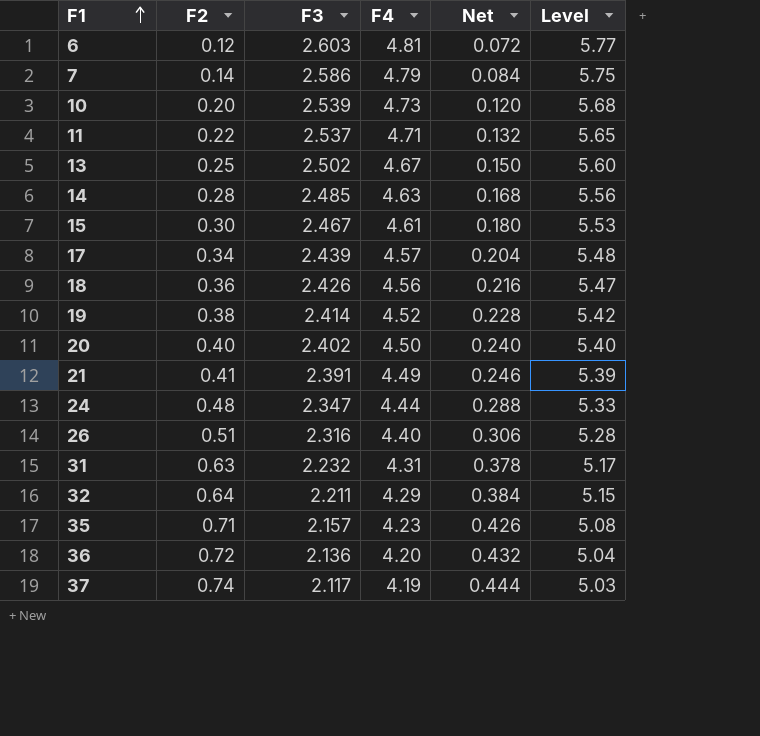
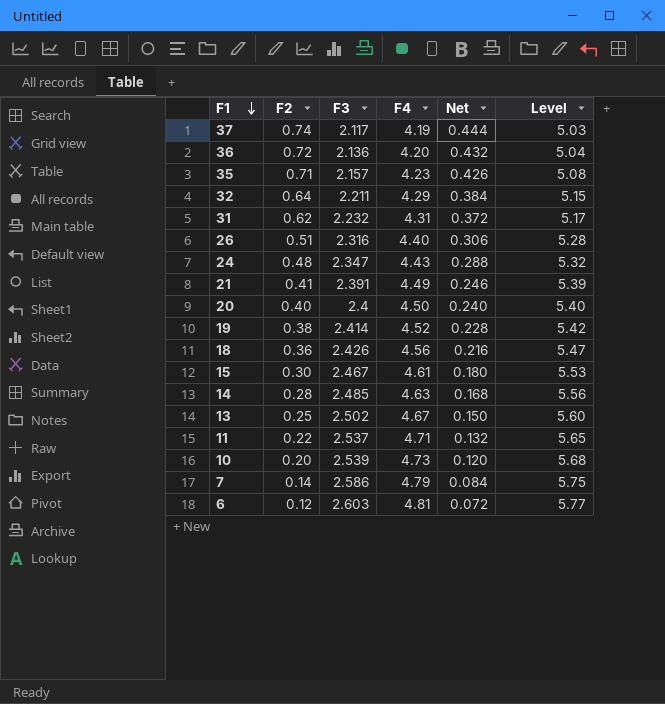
row order: F1 ascending -> F1 descending
row 17: 0.34 | 2.439 | 4.57 | 0.204 | 5.48 -> none
31 | F2: 0.63 -> 0.62
31 | Net: 0.378 -> 0.372
24 | F4: 4.44 -> 4.43
24 | Level: 5.33 -> 5.32
20 | F3: 2.402 -> 2.4

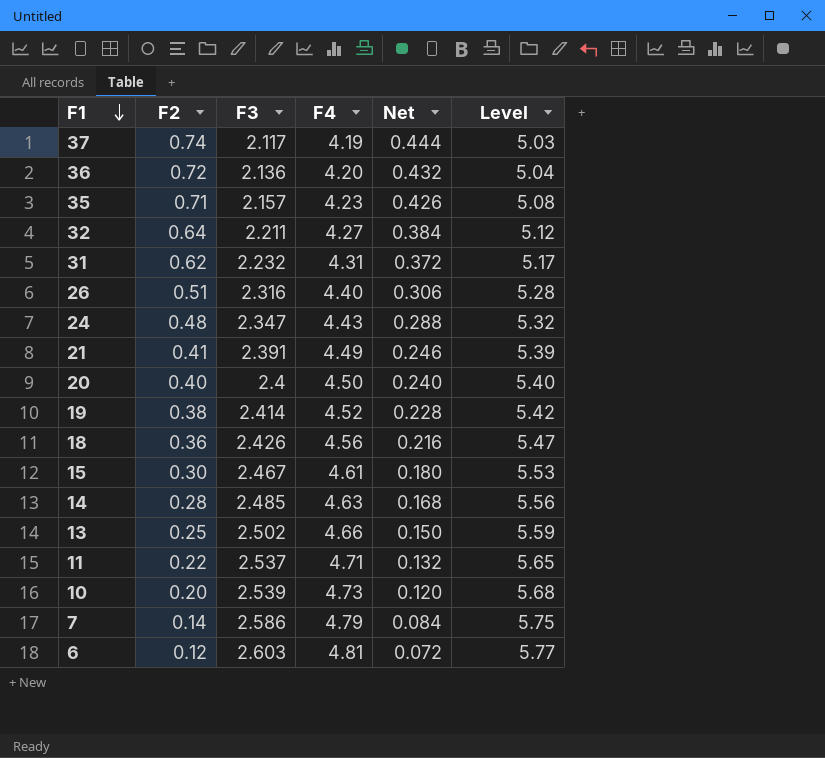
32 | F4: 4.29 -> 4.27
32 | Level: 5.15 -> 5.12
13 | F4: 4.67 -> 4.66
13 | Level: 5.60 -> 5.59

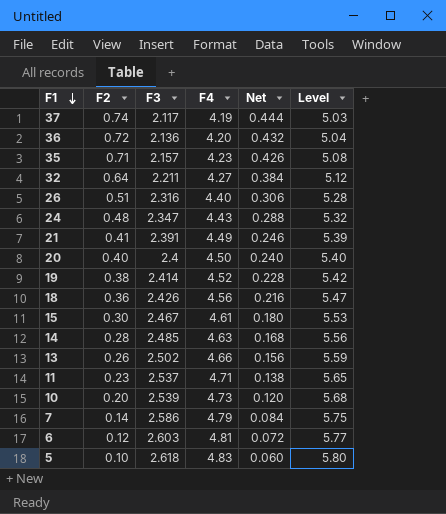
row 31: 0.62 | 2.232 | 4.31 | 0.372 | 5.17 -> none
13 | F2: 0.25 -> 0.26
13 | Net: 0.150 -> 0.156
11 | F2: 0.22 -> 0.23
11 | Net: 0.132 -> 0.138
row 5: none -> 0.10 | 2.618 | 4.83 | 0.060 | 5.80

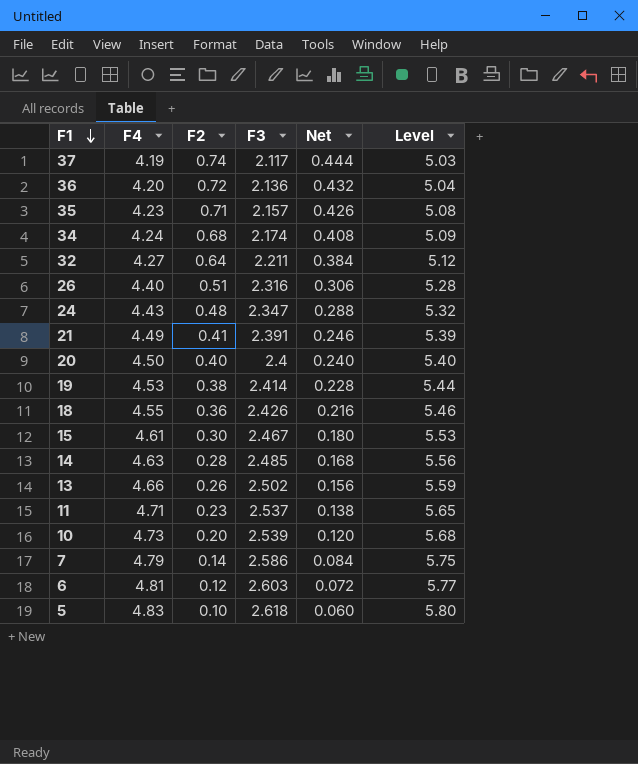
column F4 | position: 4 -> 2
row 34: none -> 4.24 | 0.68 | 2.174 | 0.408 | 5.09
19 | F4: 4.52 -> 4.53
19 | Level: 5.42 -> 5.44
18 | F4: 4.56 -> 4.55
18 | Level: 5.47 -> 5.46

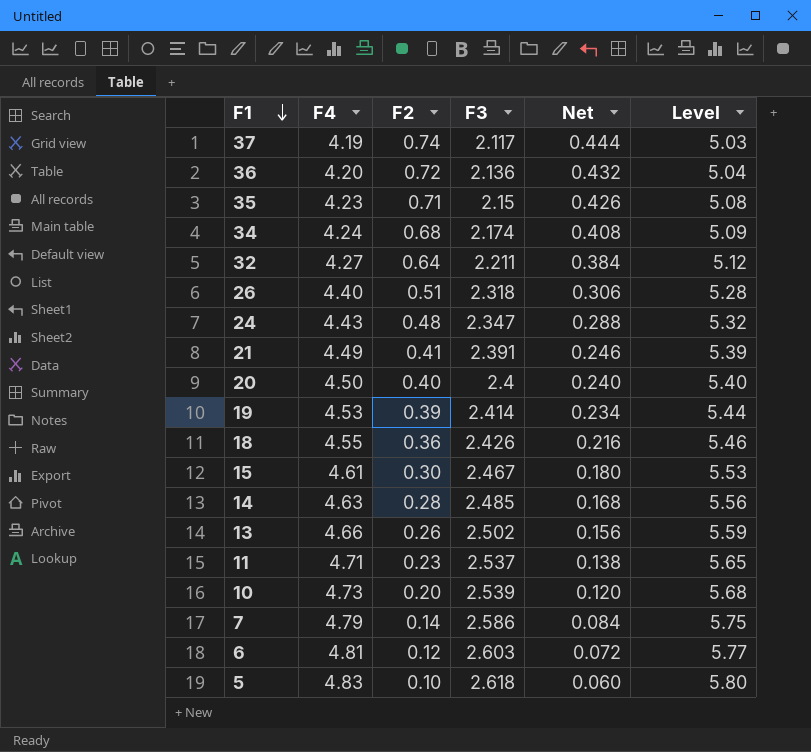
35 | F3: 2.157 -> 2.15
26 | F3: 2.316 -> 2.318
19 | F2: 0.38 -> 0.39
19 | Net: 0.228 -> 0.234

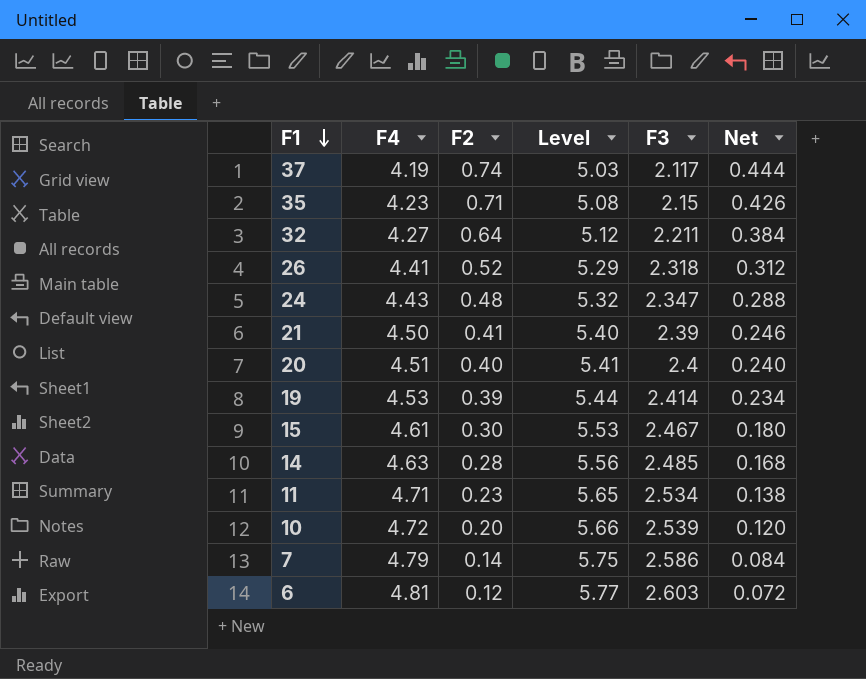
column Level | position: 6 -> 4
row 36: 4.20 | 0.72 | 2.136 | 0.432 | 5.04 -> none
row 34: 4.24 | 0.68 | 2.174 | 0.408 | 5.09 -> none
row 18: 4.55 | 0.36 | 2.426 | 0.216 | 5.46 -> none
row 13: 4.66 | 0.26 | 2.502 | 0.156 | 5.59 -> none
row 5: 4.83 | 0.10 | 2.618 | 0.060 | 5.80 -> none
26 | F4: 4.40 -> 4.41
26 | F2: 0.51 -> 0.52
26 | Level: 5.28 -> 5.29
26 | Net: 0.306 -> 0.312
21 | F4: 4.49 -> 4.50
21 | Level: 5.39 -> 5.40
21 | F3: 2.391 -> 2.39
20 | F4: 4.50 -> 4.51
20 | Level: 5.40 -> 5.41
11 | F3: 2.537 -> 2.534
10 | F4: 4.73 -> 4.72
10 | Level: 5.68 -> 5.66

